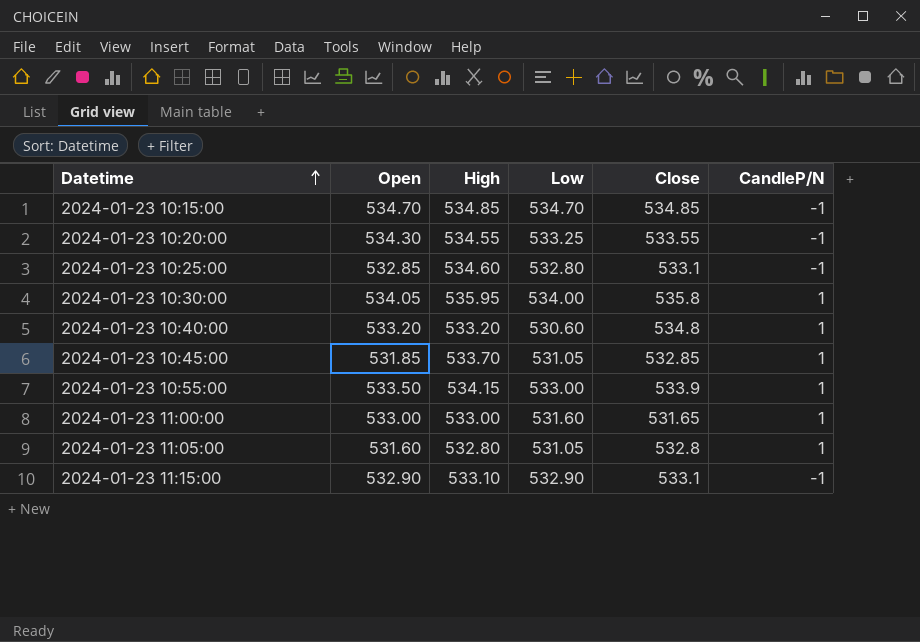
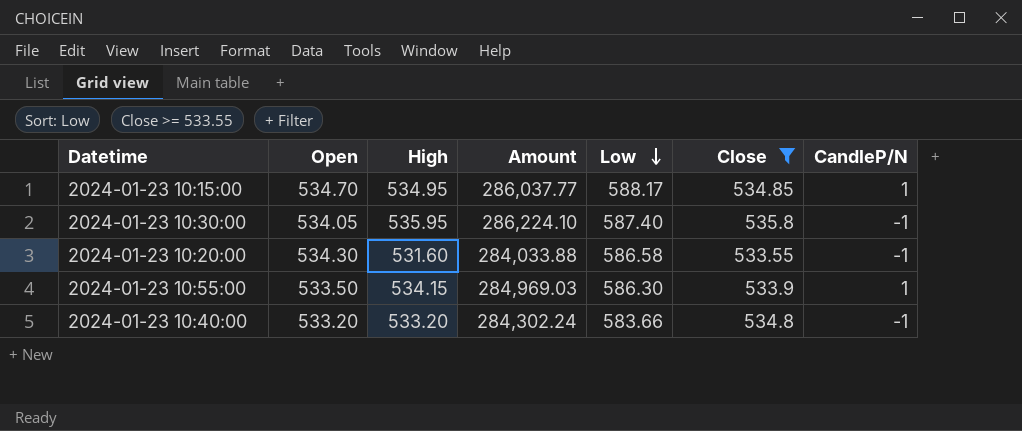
filter: none -> Close >= 533.55
row order: Datetime ascending -> Low descending
column Amount | formula: none -> [Open] * [High]
2024-01-23 10:15:00 | High: 534.85 -> 534.95
2024-01-23 10:15:00 | Low: 534.70 -> 588.17
2024-01-23 10:15:00 | CandleP/N: -1 -> 1
2024-01-23 10:30:00 | Low: 534.00 -> 587.40
2024-01-23 10:30:00 | CandleP/N: 1 -> -1
2024-01-23 10:20:00 | High: 534.55 -> 531.60
2024-01-23 10:20:00 | Low: 533.25 -> 586.58
2024-01-23 10:55:00 | Low: 533.00 -> 586.30
2024-01-23 10:40:00 | Low: 530.60 -> 583.66
2024-01-23 10:40:00 | CandleP/N: 1 -> -1

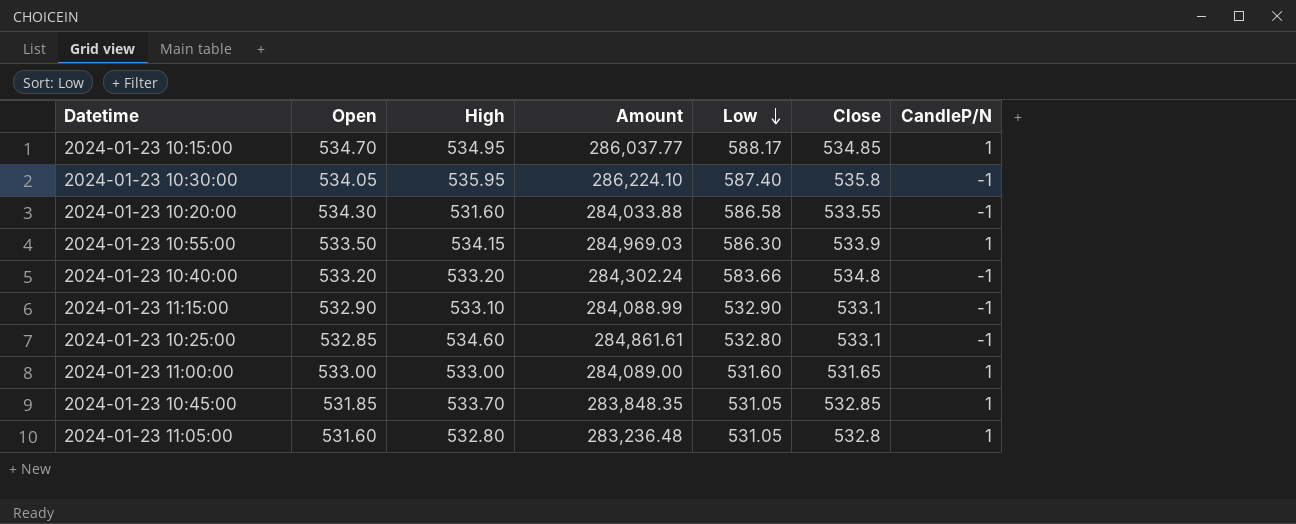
filter: Close >= 533.55 -> none

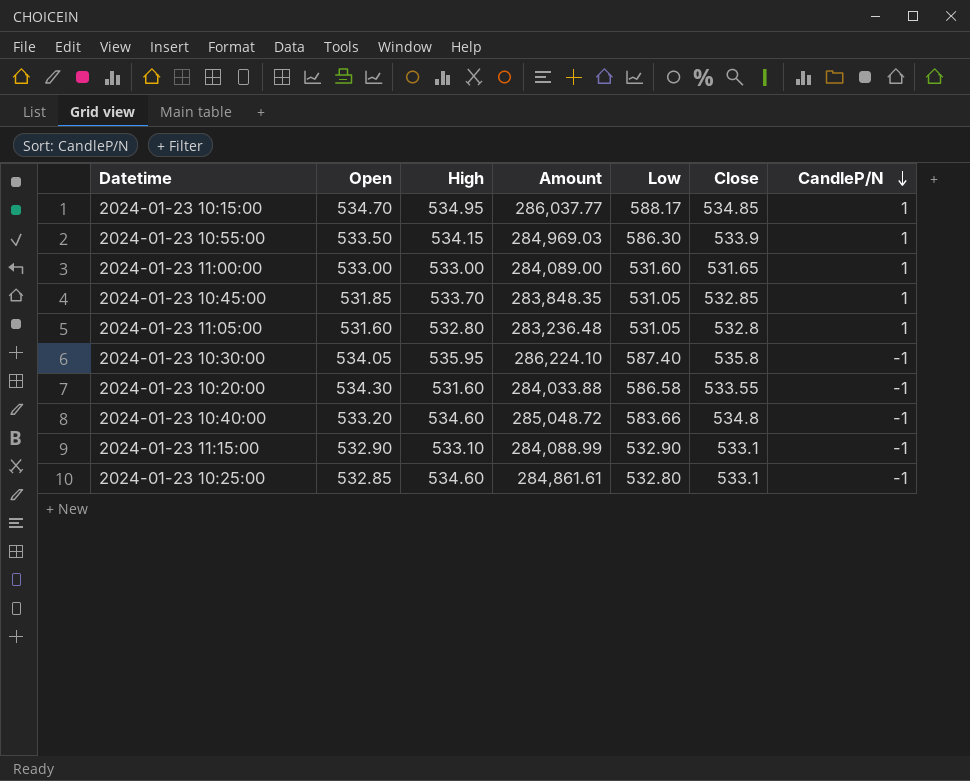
row order: Low descending -> CandleP/N descending
2024-01-23 10:40:00 | High: 533.20 -> 534.60
2024-01-23 10:40:00 | Amount: 284,302.24 -> 285,048.72

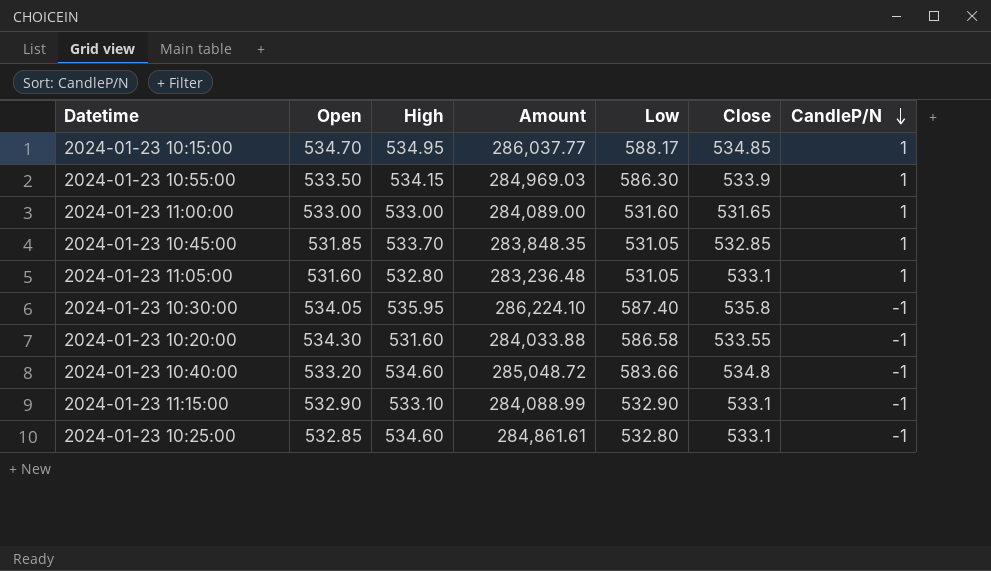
2024-01-23 11:05:00 | Close: 532.8 -> 533.1

